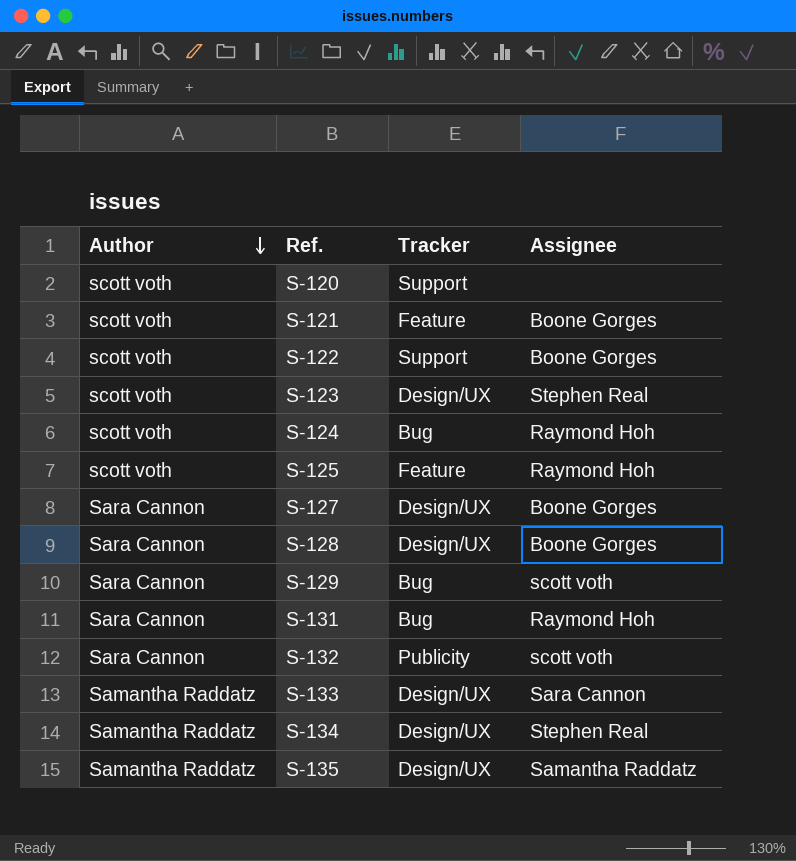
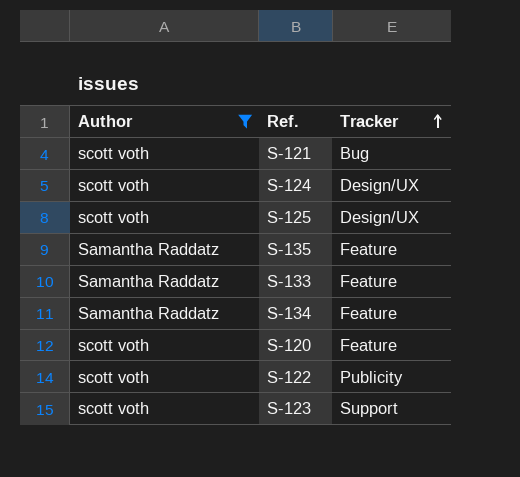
filter: none -> Author != Sara Cannon
row order: Author descending -> Tracker ascending
column Assignee | position: 4 -> none
S-121 | Tracker: Feature -> Bug
S-124 | Tracker: Bug -> Design/UX
S-125 | Tracker: Feature -> Design/UX
S-135 | Tracker: Design/UX -> Feature
S-133 | Tracker: Design/UX -> Feature
S-134 | Tracker: Design/UX -> Feature
S-120 | Tracker: Support -> Feature
S-122 | Tracker: Support -> Publicity
S-123 | Tracker: Design/UX -> Support

